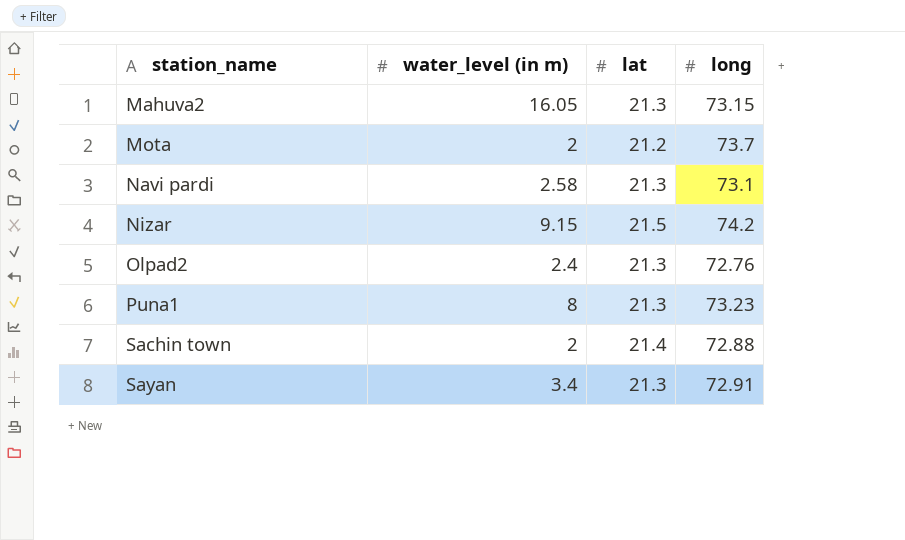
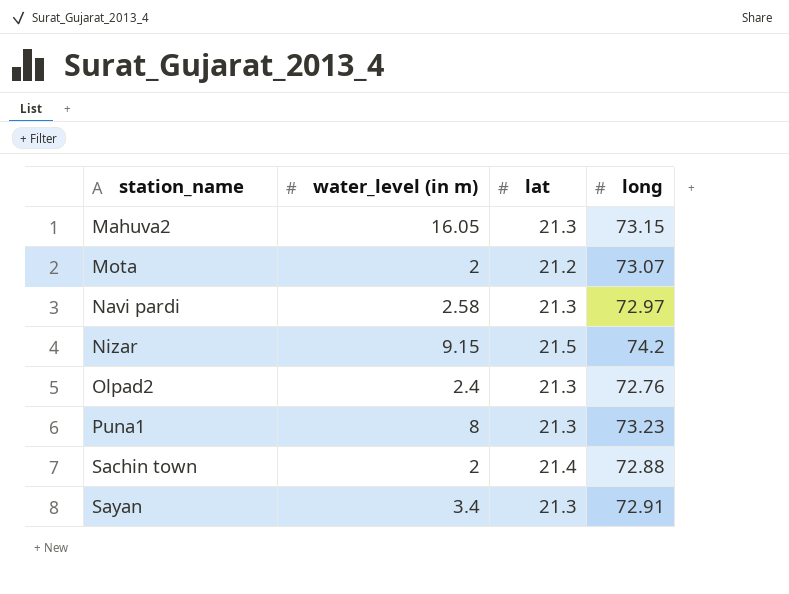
Mota | long: 73.7 -> 73.07
Navi pardi | long: 73.1 -> 72.97

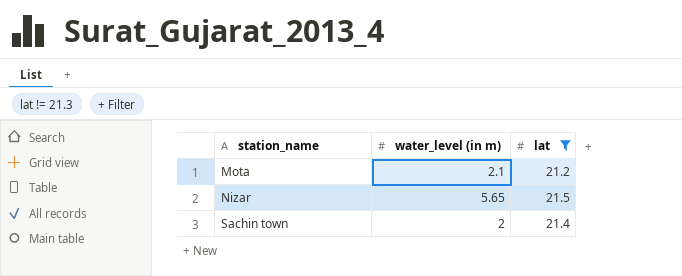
filter: none -> lat != 21.3
column long | position: 4 -> none
Mota | water_level (in m): 2 -> 2.1
Nizar | water_level (in m): 9.15 -> 5.65

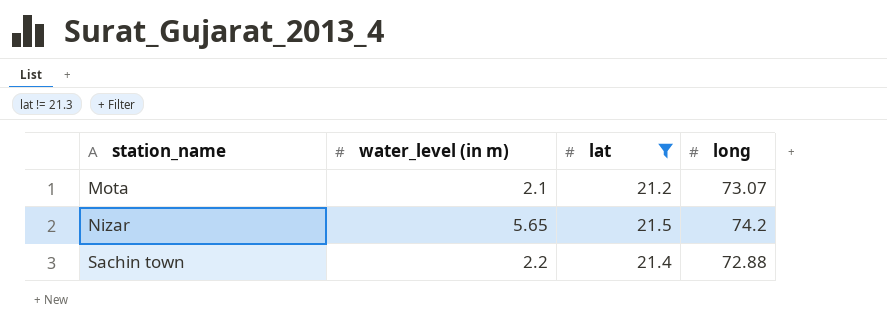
column long | position: none -> 4
Sachin town | water_level (in m): 2 -> 2.2

